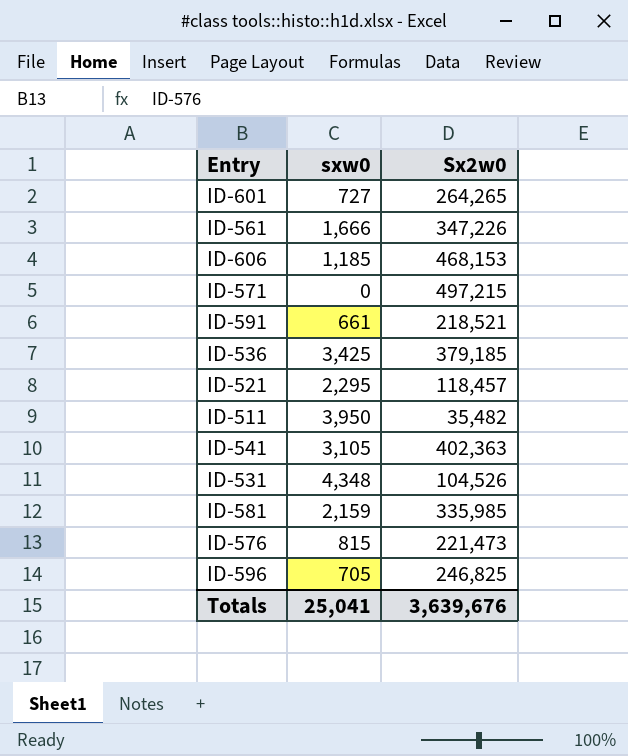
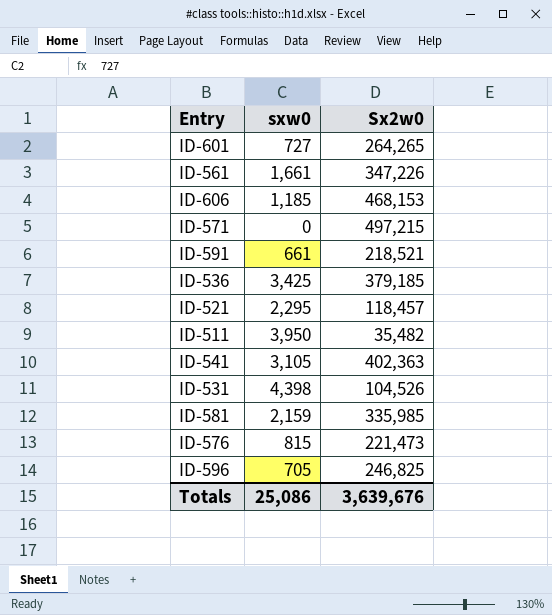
ID-561 | sxw0: 1,666 -> 1,661
ID-531 | sxw0: 4,348 -> 4,398
Totals | sxw0: 25,041 -> 25,086

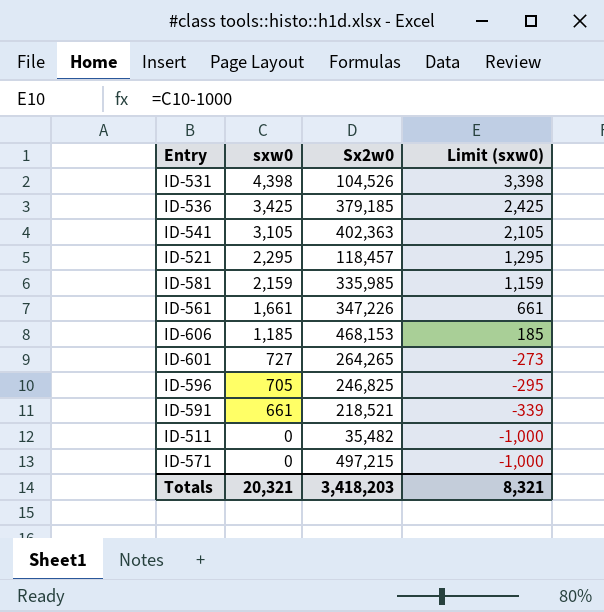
row order: none -> sxw0 descending
column Limit (sxw0) | formula: none -> [sxw0] - 1000
row ID-576: 815 | 221,473 -> none
ID-511 | sxw0: 3,950 -> 0
Totals | sxw0: 25,086 -> 20,321
Totals | Sx2w0: 3,639,676 -> 3,418,203

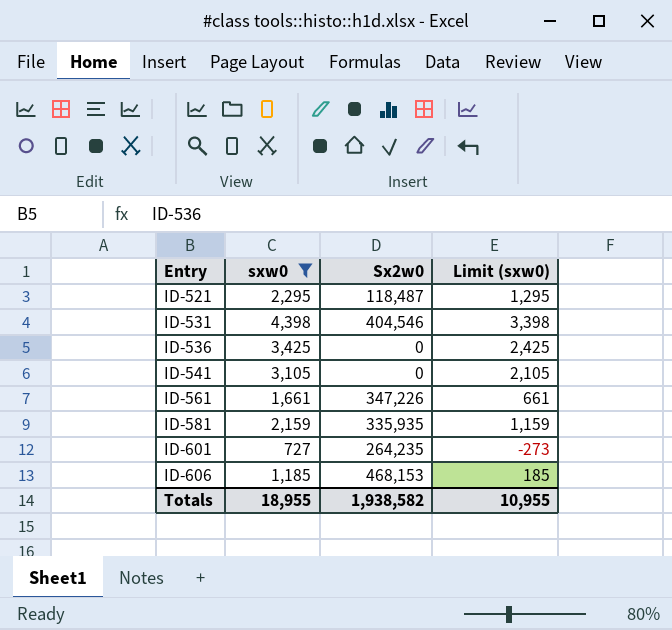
filter: none -> sxw0 >= 727
row order: sxw0 descending -> Entry ascending
ID-521 | Sx2w0: 118,457 -> 118,487
ID-531 | Sx2w0: 104,526 -> 404,546
ID-536 | Sx2w0: 379,185 -> 0
ID-541 | Sx2w0: 402,363 -> 0
ID-581 | Sx2w0: 335,985 -> 335,935
ID-601 | Sx2w0: 264,265 -> 264,235
Totals | sxw0: 20,321 -> 18,955
Totals | Sx2w0: 3,418,203 -> 1,938,582
Totals | Limit (sxw0): 8,321 -> 10,955

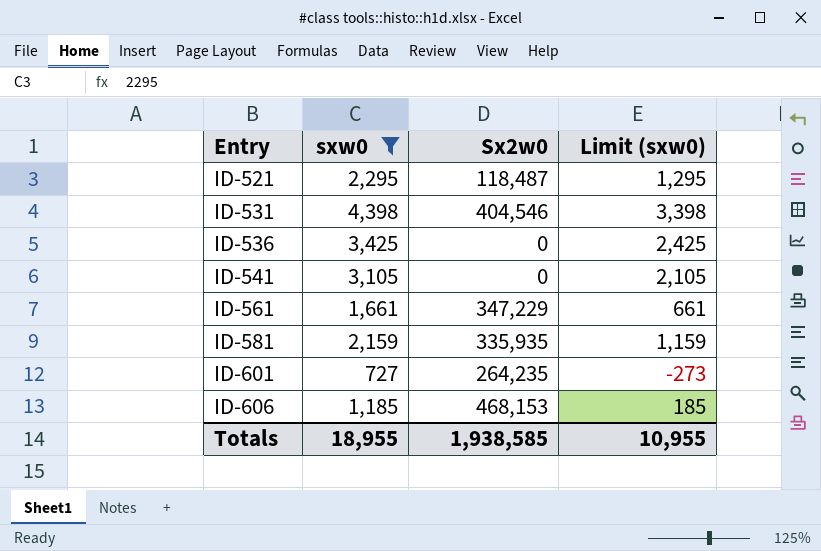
ID-561 | Sx2w0: 347,226 -> 347,229
Totals | Sx2w0: 1,938,582 -> 1,938,585

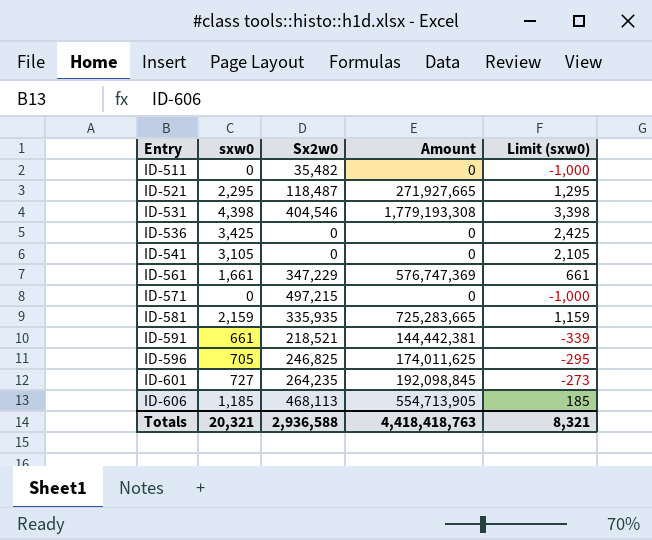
filter: sxw0 >= 727 -> none
column Amount | formula: none -> [sxw0] * [Sx2w0]
ID-606 | Sx2w0: 468,153 -> 468,113
Totals | sxw0: 18,955 -> 20,321
Totals | Sx2w0: 1,938,585 -> 2,936,588
Totals | Limit (sxw0): 10,955 -> 8,321

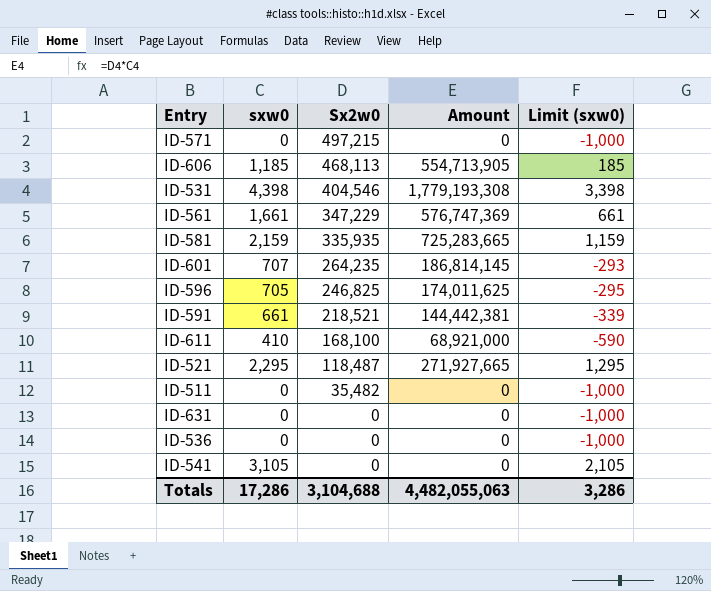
row order: Entry ascending -> Sx2w0 descending
ID-601 | sxw0: 727 -> 707
ID-601 | Amount: 192,098,845 -> 186,814,145
ID-601 | Limit (sxw0): -273 -> -293
row ID-611: none -> 410 | 168,100 | 68,921,000 | -590
row ID-631: none -> 0 | 0 | 0 | -1,000
ID-536 | sxw0: 3,425 -> 0
ID-536 | Limit (sxw0): 2,425 -> -1,000
Totals | sxw0: 20,321 -> 17,286
Totals | Sx2w0: 2,936,588 -> 3,104,688
Totals | Amount: 4,418,418,763 -> 4,482,055,063
Totals | Limit (sxw0): 8,321 -> 3,286

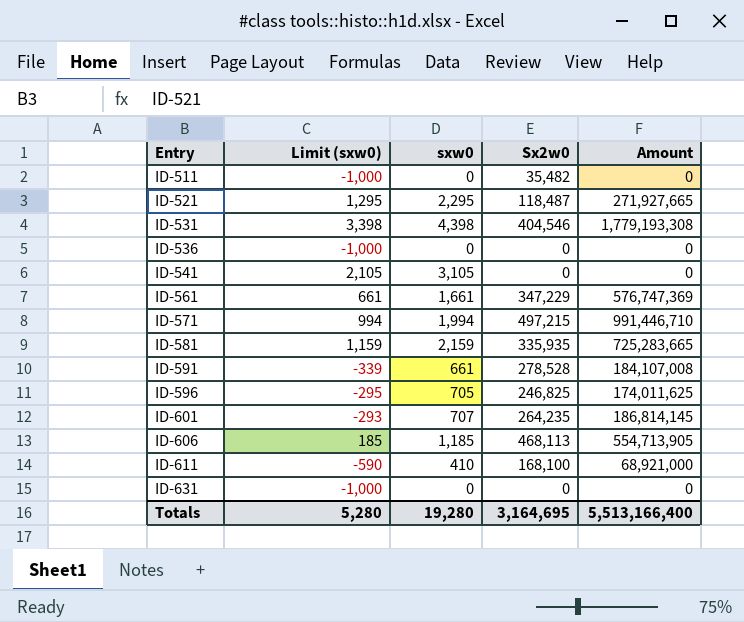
row order: Sx2w0 descending -> Entry ascending
column Limit (sxw0) | position: 5 -> 2
ID-571 | Limit (sxw0): -1,000 -> 994
ID-571 | sxw0: 0 -> 1,994
ID-571 | Amount: 0 -> 991,446,710
ID-591 | Sx2w0: 218,521 -> 278,528
ID-591 | Amount: 144,442,381 -> 184,107,008
Totals | Limit (sxw0): 3,286 -> 5,280
Totals | sxw0: 17,286 -> 19,280
Totals | Sx2w0: 3,104,688 -> 3,164,695
Totals | Amount: 4,482,055,063 -> 5,513,166,400

